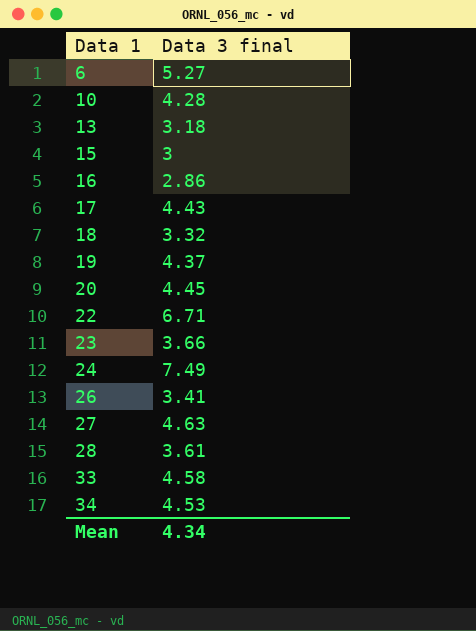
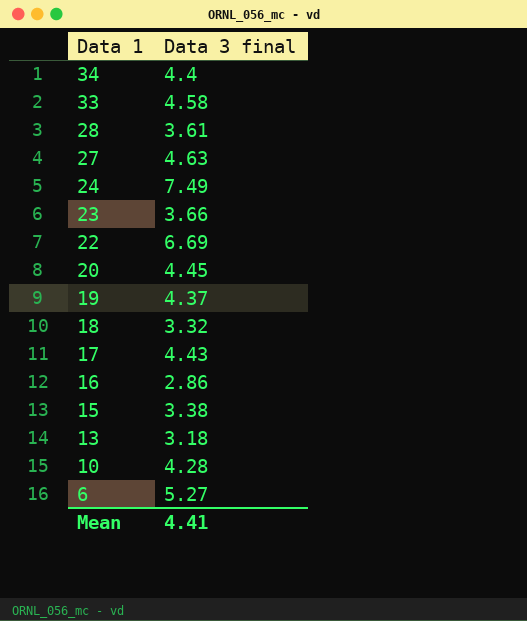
row order: Data 1 ascending -> Data 1 descending
row 26: 3.41 -> none
34 | Data 3 final: 4.53 -> 4.4
22 | Data 3 final: 6.71 -> 6.69
15 | Data 3 final: 3 -> 3.38
Mean | Data 3 final: 4.34 -> 4.41

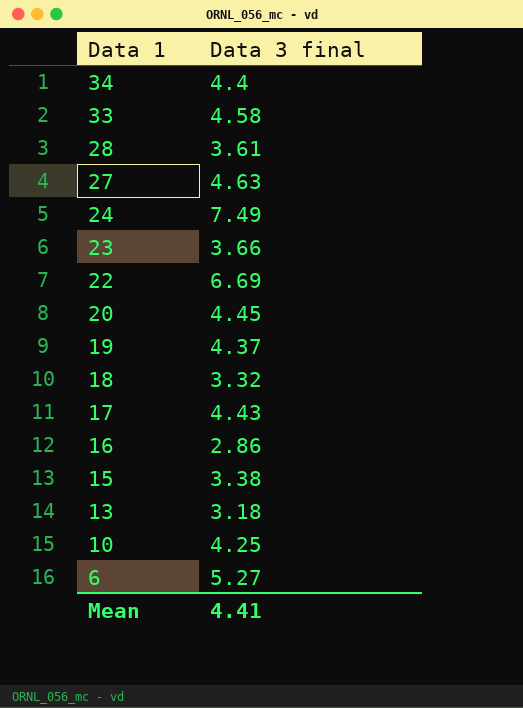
10 | Data 3 final: 4.28 -> 4.25

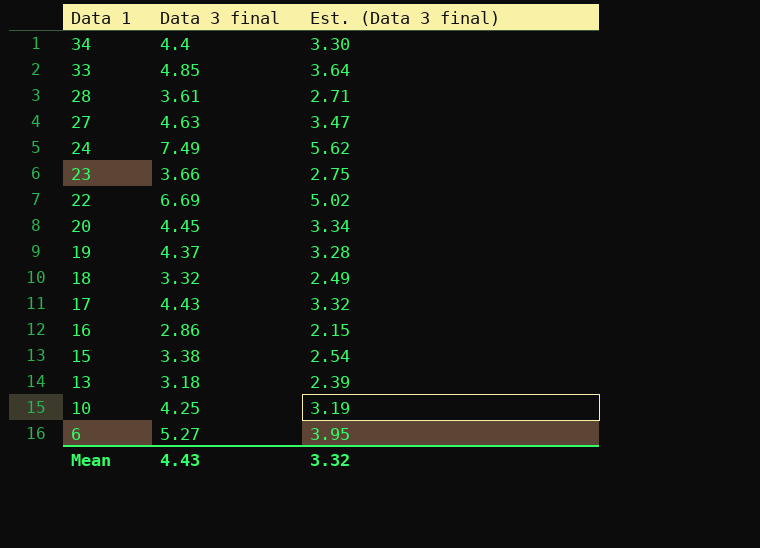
column Est. (Data 3 final) | formula: none -> [Data 3 final] * 0.75
33 | Data 3 final: 4.58 -> 4.85
Mean | Data 3 final: 4.41 -> 4.43

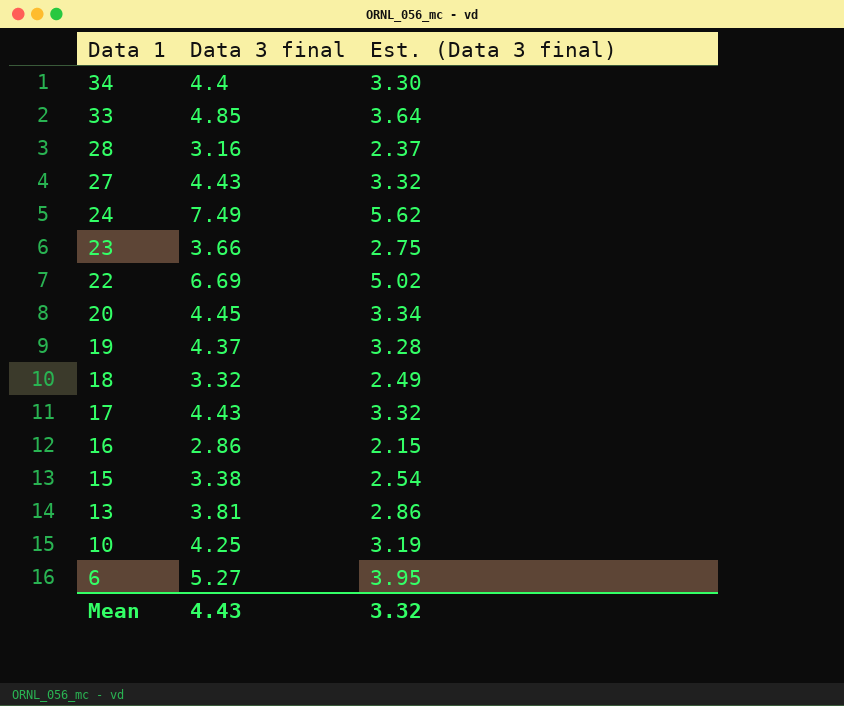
28 | Data 3 final: 3.61 -> 3.16
28 | Est. (Data 3 final): 2.71 -> 2.37
27 | Data 3 final: 4.63 -> 4.43
27 | Est. (Data 3 final): 3.47 -> 3.32
13 | Data 3 final: 3.18 -> 3.81
13 | Est. (Data 3 final): 2.39 -> 2.86

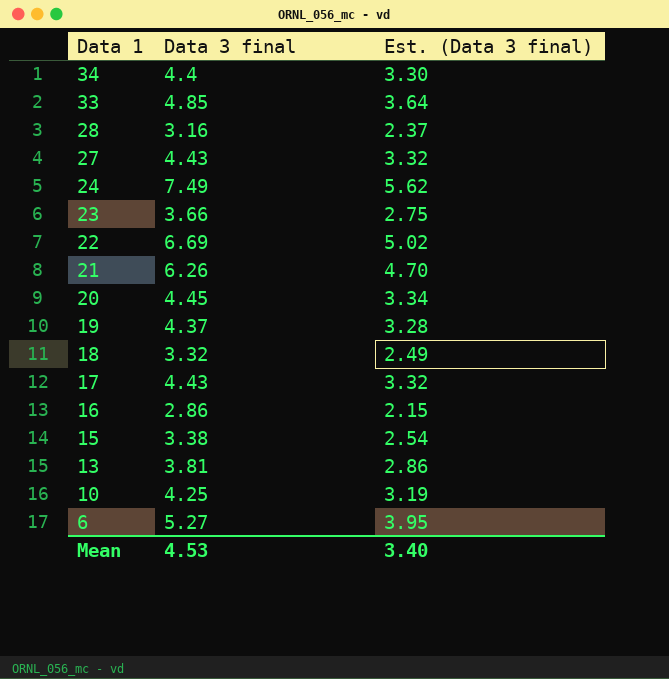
row 21: none -> 6.26 | 4.70
Mean | Data 3 final: 4.43 -> 4.53
Mean | Est. (Data 3 final): 3.32 -> 3.40

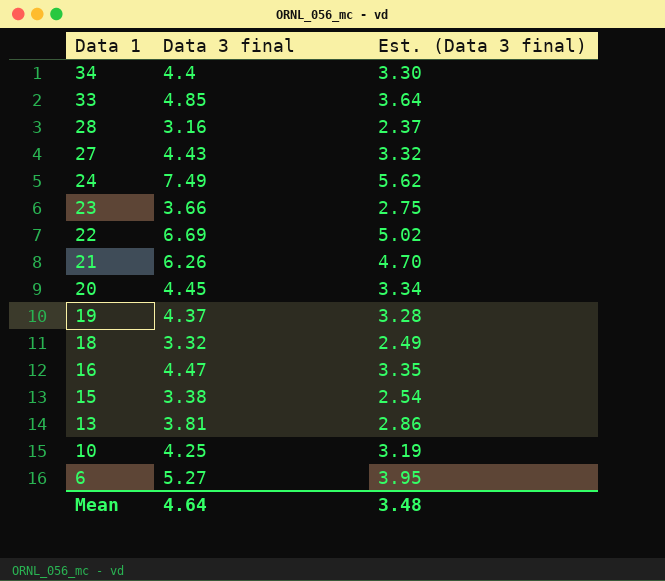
row 17: 4.43 | 3.32 -> none
16 | Data 3 final: 2.86 -> 4.47
16 | Est. (Data 3 final): 2.15 -> 3.35
Mean | Data 3 final: 4.53 -> 4.64
Mean | Est. (Data 3 final): 3.40 -> 3.48

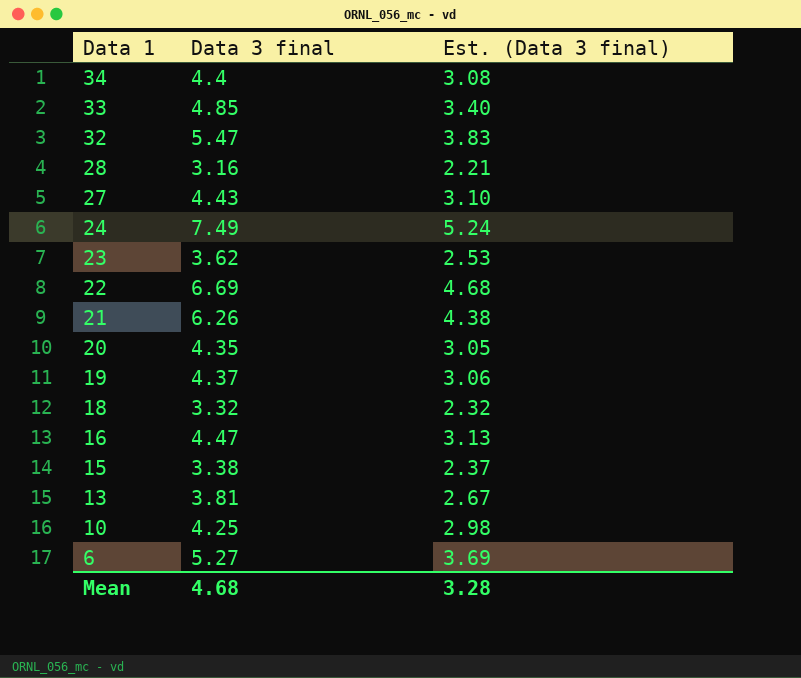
column Est. (Data 3 final) | formula: [Data 3 final] * 0.75 -> [Data 3 final] * 0.7
row 32: none -> 5.47 | 3.83
23 | Data 3 final: 3.66 -> 3.62
20 | Data 3 final: 4.45 -> 4.35
Mean | Data 3 final: 4.64 -> 4.68
Mean | Est. (Data 3 final): 3.48 -> 3.28

